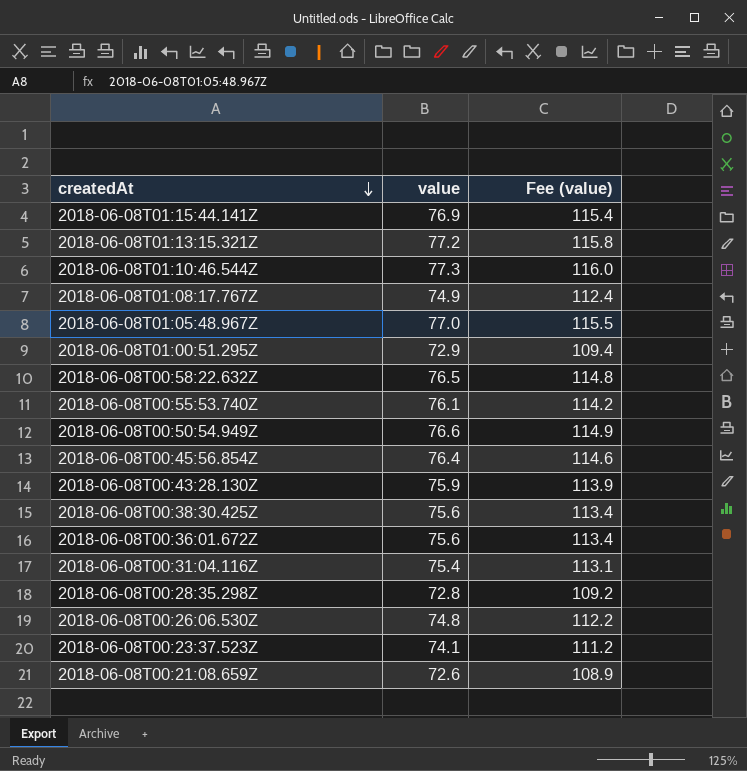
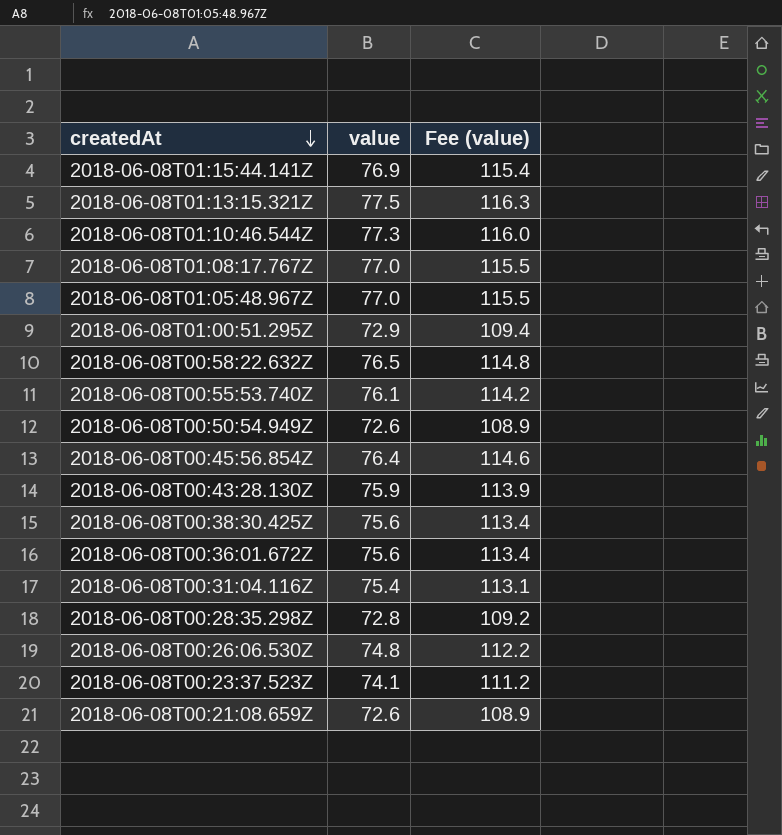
2018-06-08T01:13:15.321Z | value: 77.2 -> 77.5
2018-06-08T01:13:15.321Z | Fee (value): 115.8 -> 116.3
2018-06-08T01:08:17.767Z | value: 74.9 -> 77.0
2018-06-08T01:08:17.767Z | Fee (value): 112.4 -> 115.5
2018-06-08T00:50:54.949Z | value: 76.6 -> 72.6
2018-06-08T00:50:54.949Z | Fee (value): 114.9 -> 108.9

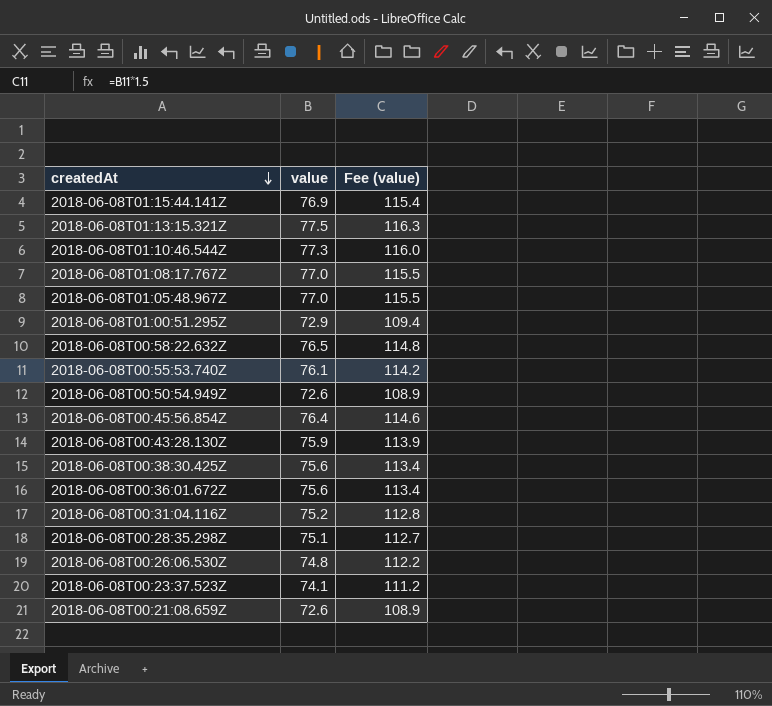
2018-06-08T00:31:04.116Z | value: 75.4 -> 75.2
2018-06-08T00:31:04.116Z | Fee (value): 113.1 -> 112.8
2018-06-08T00:28:35.298Z | value: 72.8 -> 75.1
2018-06-08T00:28:35.298Z | Fee (value): 109.2 -> 112.7

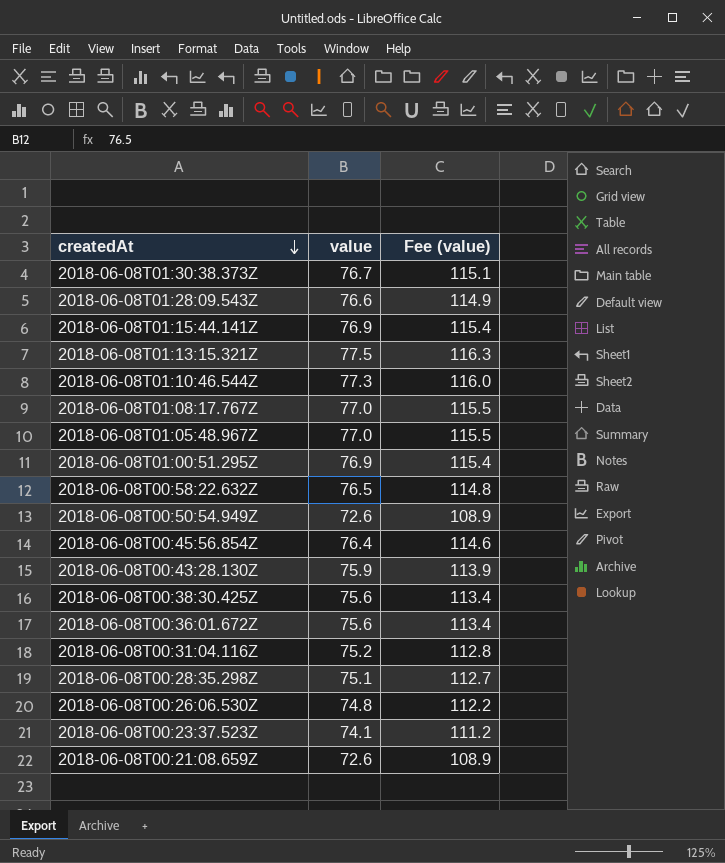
row 2018-06-08T00:55:53.740Z: 76.1 | 114.2 -> none
row 2018-06-08T01:30:38.373Z: none -> 76.7 | 115.1
row 2018-06-08T01:28:09.543Z: none -> 76.6 | 114.9
2018-06-08T01:00:51.295Z | value: 72.9 -> 76.9
2018-06-08T01:00:51.295Z | Fee (value): 109.4 -> 115.4

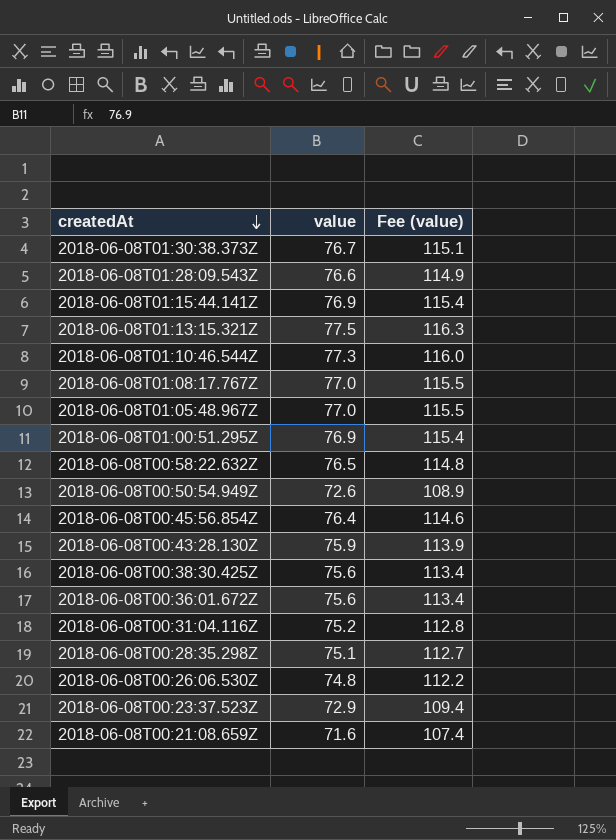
2018-06-08T00:23:37.523Z | value: 74.1 -> 72.9
2018-06-08T00:23:37.523Z | Fee (value): 111.2 -> 109.4
2018-06-08T00:21:08.659Z | value: 72.6 -> 71.6
2018-06-08T00:21:08.659Z | Fee (value): 108.9 -> 107.4

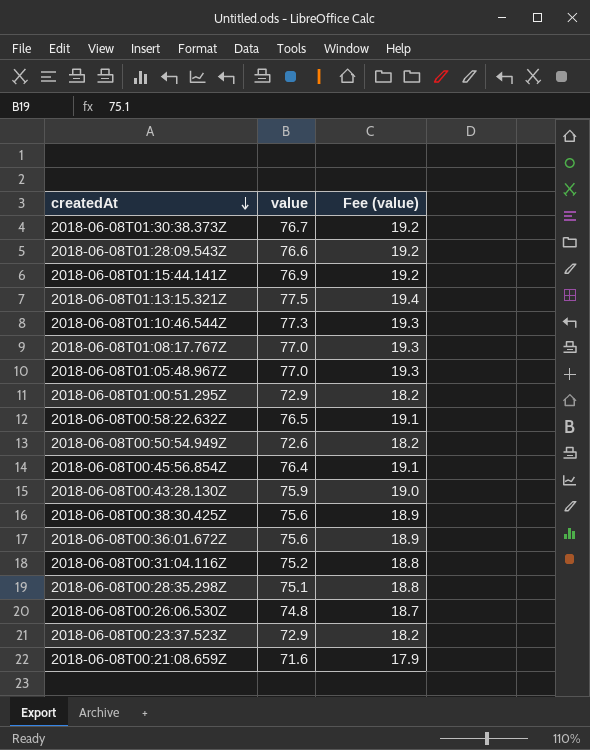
column Fee (value) | formula: [value] * 1.5 -> [value] * 0.25
2018-06-08T01:00:51.295Z | value: 76.9 -> 72.9

